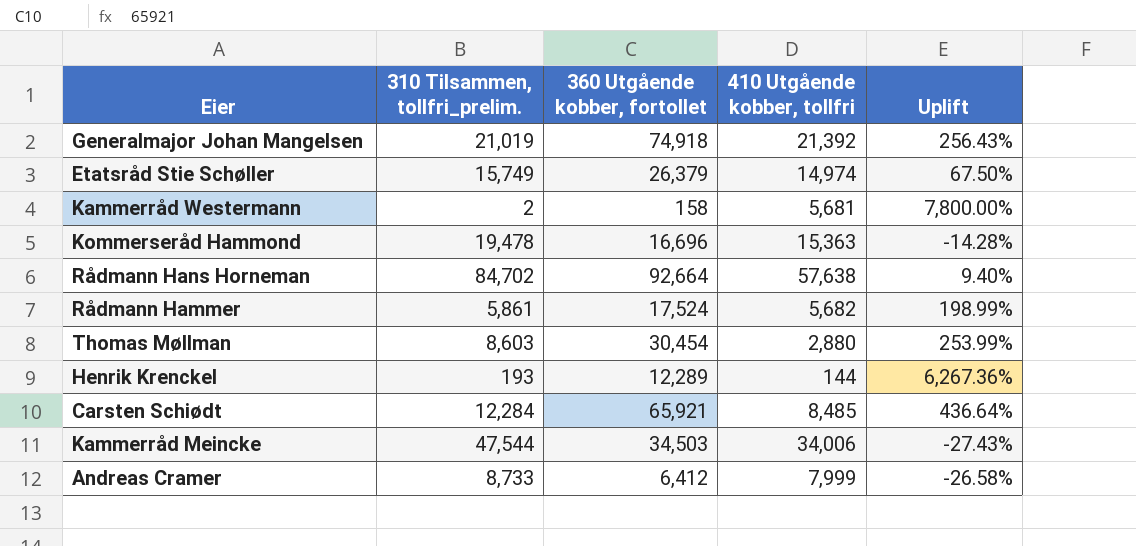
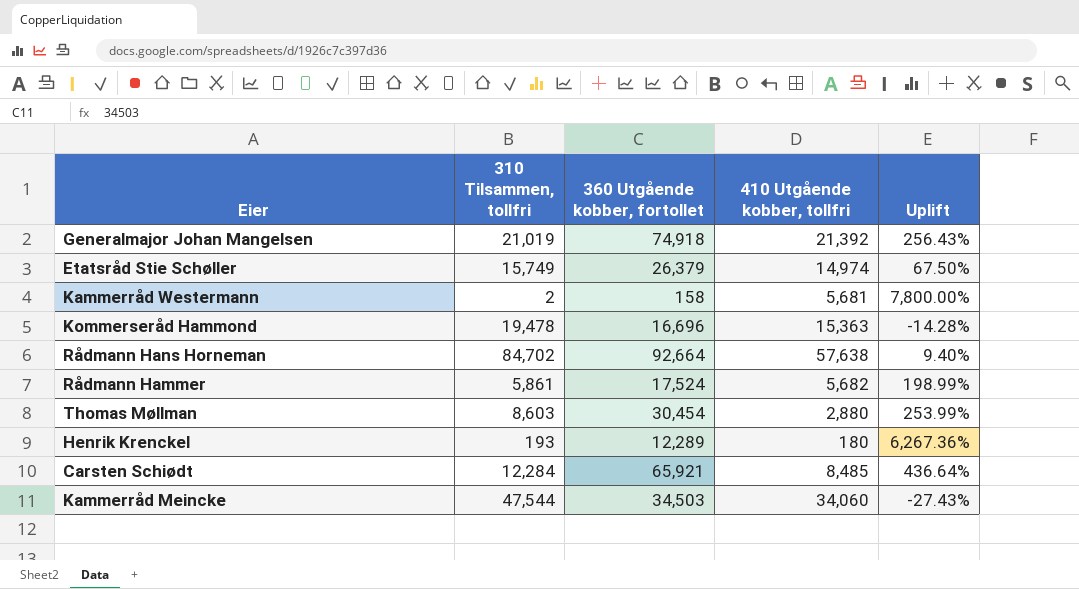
column name: 310 Tilsammen, tollfri_prelim. -> 310 Tilsammen, tollfri
row Andreas Cramer: 8,733 | 6,412 | 7,999 | -26.58% -> none
Henrik Krenckel | 410 Utgående kobber, tollfri: 144 -> 180
Kammerråd Meincke | 410 Utgående kobber, tollfri: 34,006 -> 34,060

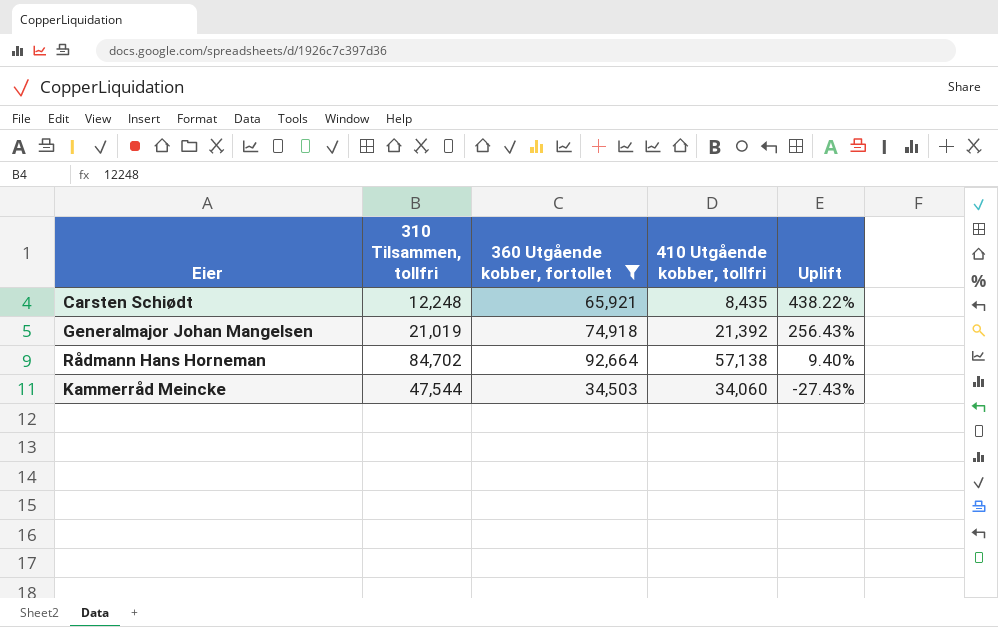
filter: none -> 360 Utgående kobber, fortollet >= 34,503
row order: none -> Uplift descending
Carsten Schiødt | 310 Tilsammen, tollfri: 12,284 -> 12,248
Carsten Schiødt | 410 Utgående kobber, tollfri: 8,485 -> 8,435
Carsten Schiødt | Uplift: 436.64% -> 438.22%
Rådmann Hans Horneman | 410 Utgående kobber, tollfri: 57,638 -> 57,138

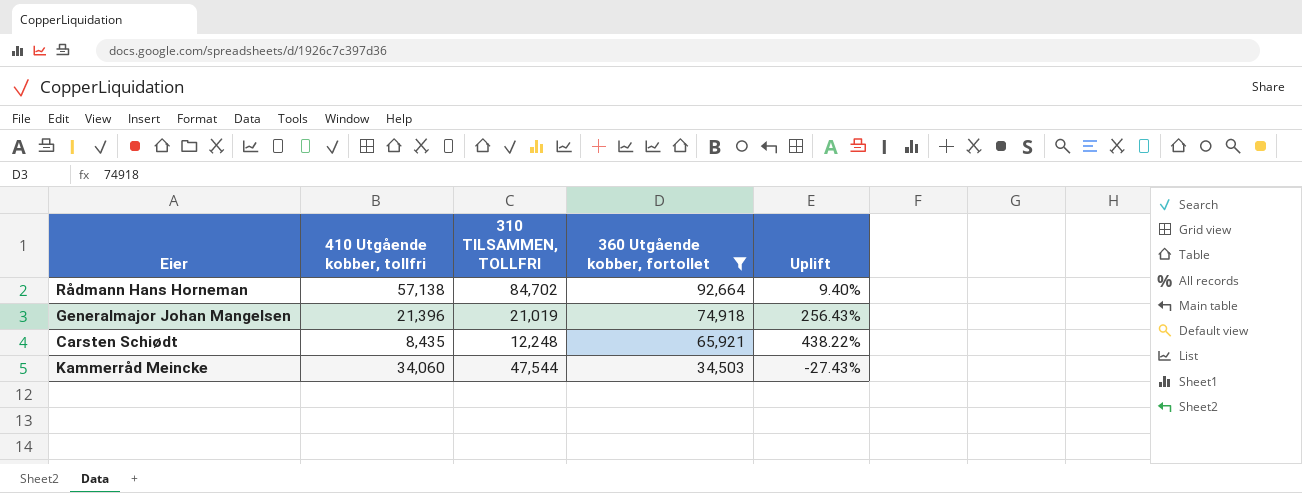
row order: Uplift descending -> 360 Utgående kobber, fortollet descending
column 410 Utgående kobber, tollfri | position: 4 -> 2
column name: 310 Tilsammen, tollfri -> 310 TILSAMMEN, TOLLFRI
Generalmajor Johan Mangelsen | 410 Utgående kobber, tollfri: 21,392 -> 21,396

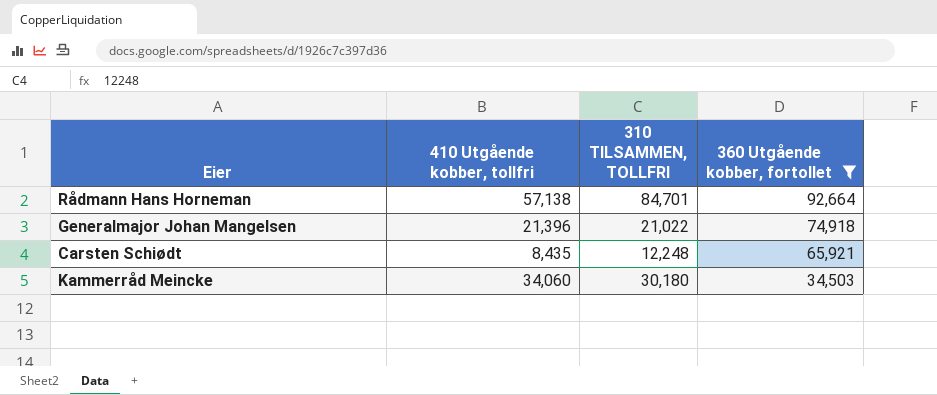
column Uplift | formula: ([360 Utgående kobber, fortollet] - [310 TILSAMMEN, TOLLFRI]) / [310 TILSAMMEN, TOLLFRI] -> none
Rådmann Hans Horneman | 310 TILSAMMEN, TOLLFRI: 84,702 -> 84,701
Generalmajor Johan Mangelsen | 310 TILSAMMEN, TOLLFRI: 21,019 -> 21,022
Kammerråd Meincke | 310 TILSAMMEN, TOLLFRI: 47,544 -> 30,180

